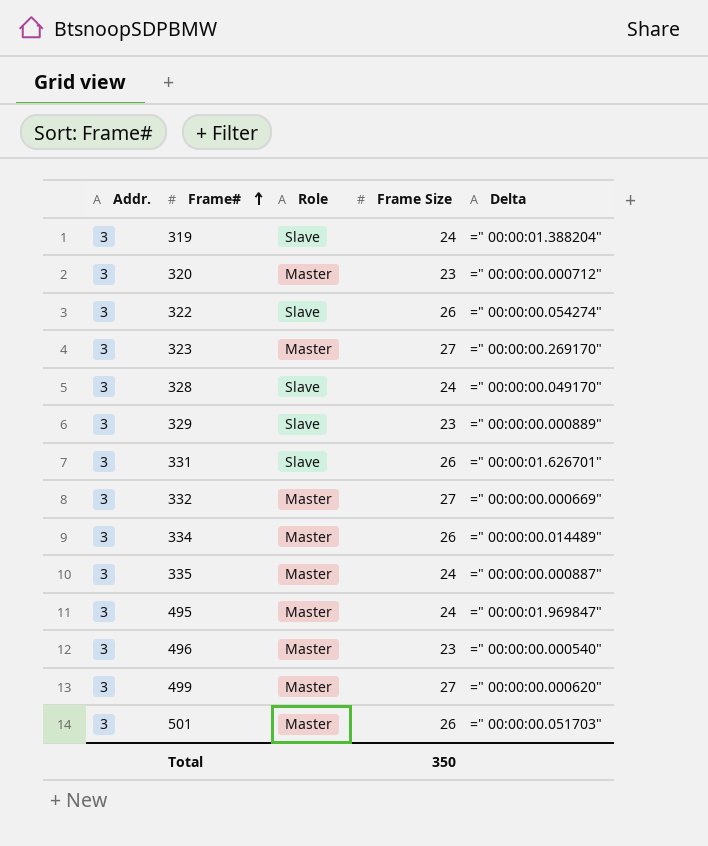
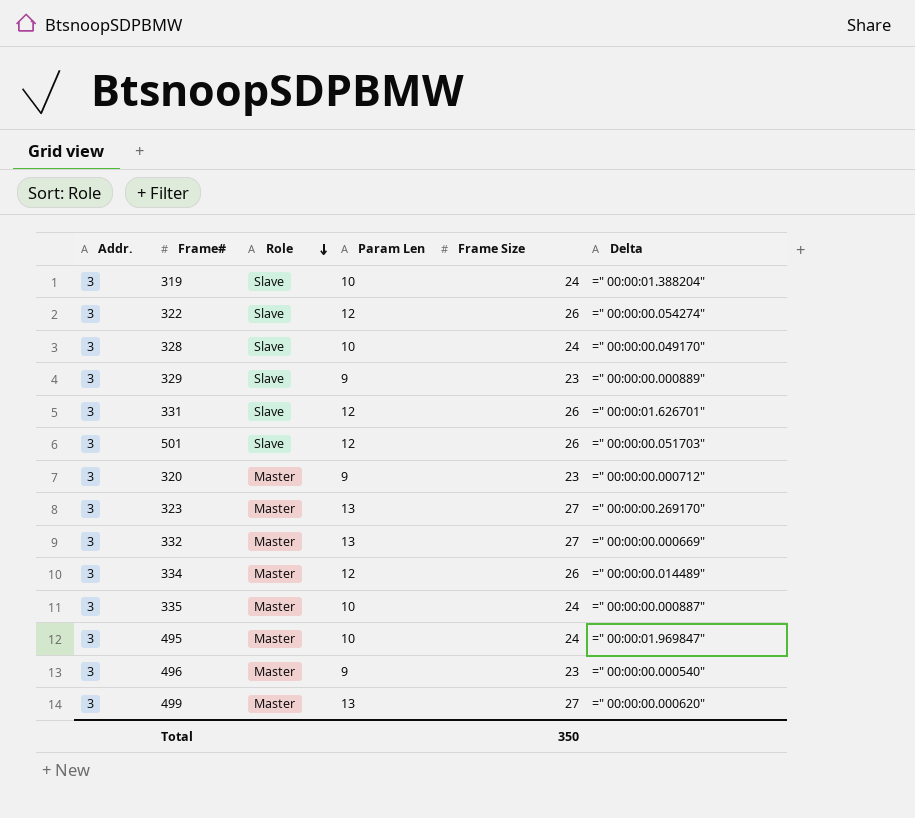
row order: Frame# ascending -> Role descending
column Param Len | position: none -> 4
501 | Role: Master -> Slave

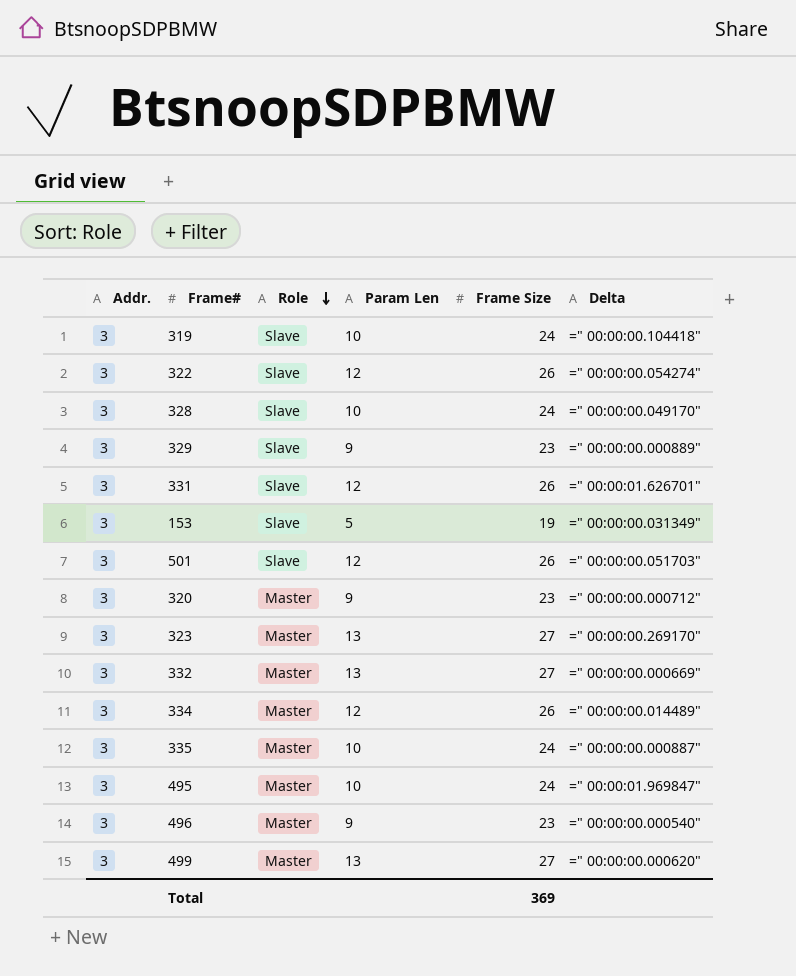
319 | Delta: =" 00:00:01.388204" -> =" 00:00:00.104418"
row 153: none -> 3 | Slave | 5 | 19 | =" 00:00:00.031349"
Total | Frame Size: 350 -> 369

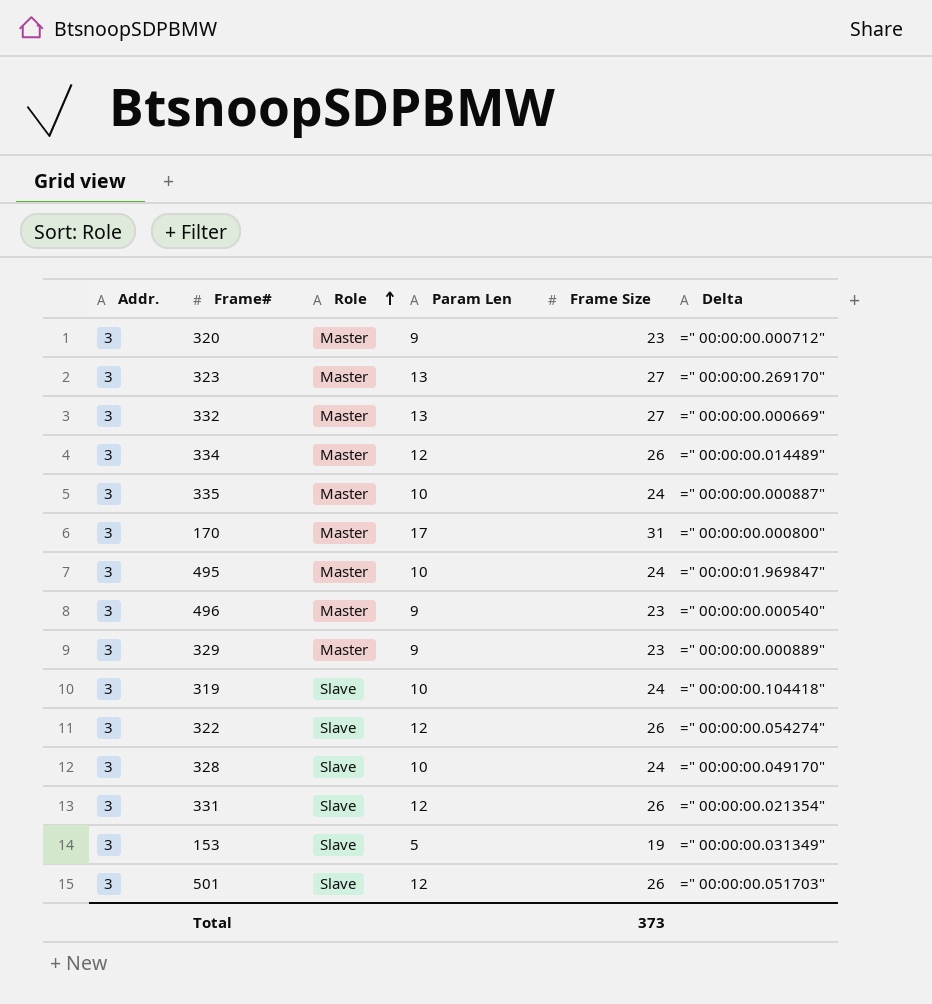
row order: Role descending -> Role ascending
row 499: 3 | Master | 13 | 27 | =" 00:00:00.000620" -> none
row 170: none -> 3 | Master | 17 | 31 | =" 00:00:00.000800"
329 | Role: Slave -> Master
331 | Delta: =" 00:00:01.626701" -> =" 00:00:00.021354"
Total | Frame Size: 369 -> 373

